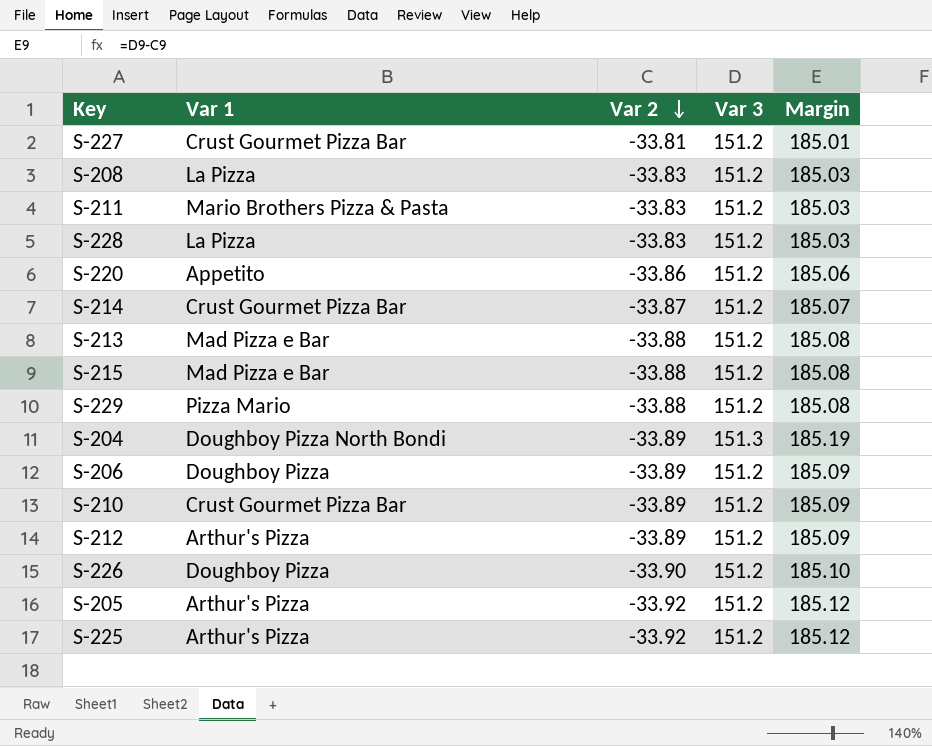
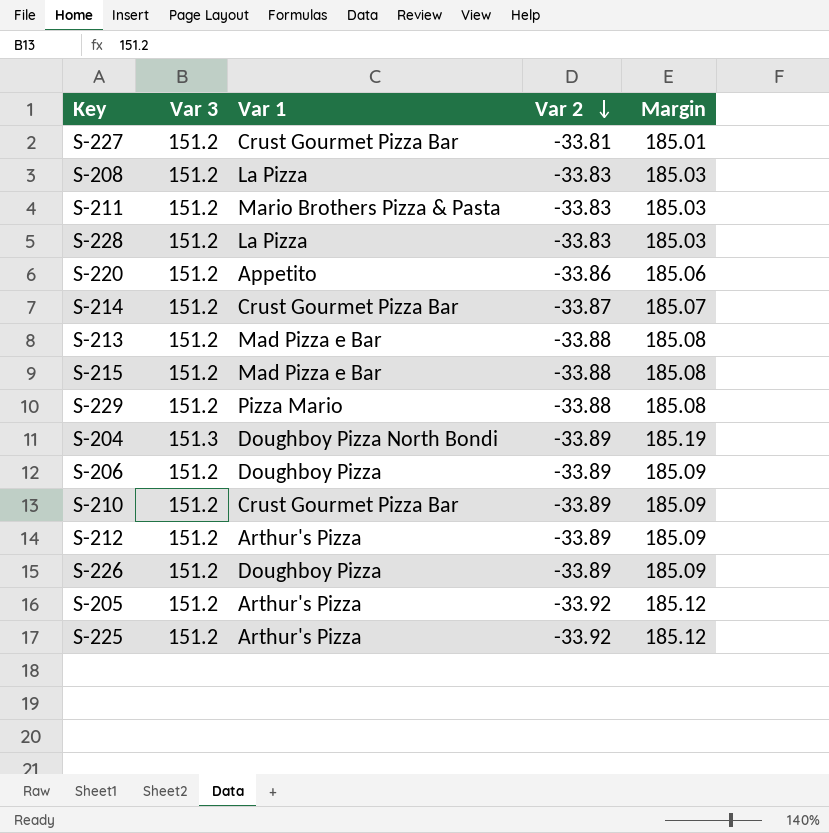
column Var 3 | position: 4 -> 2
S-226 | Var 2: -33.90 -> -33.89
S-226 | Margin: 185.10 -> 185.09

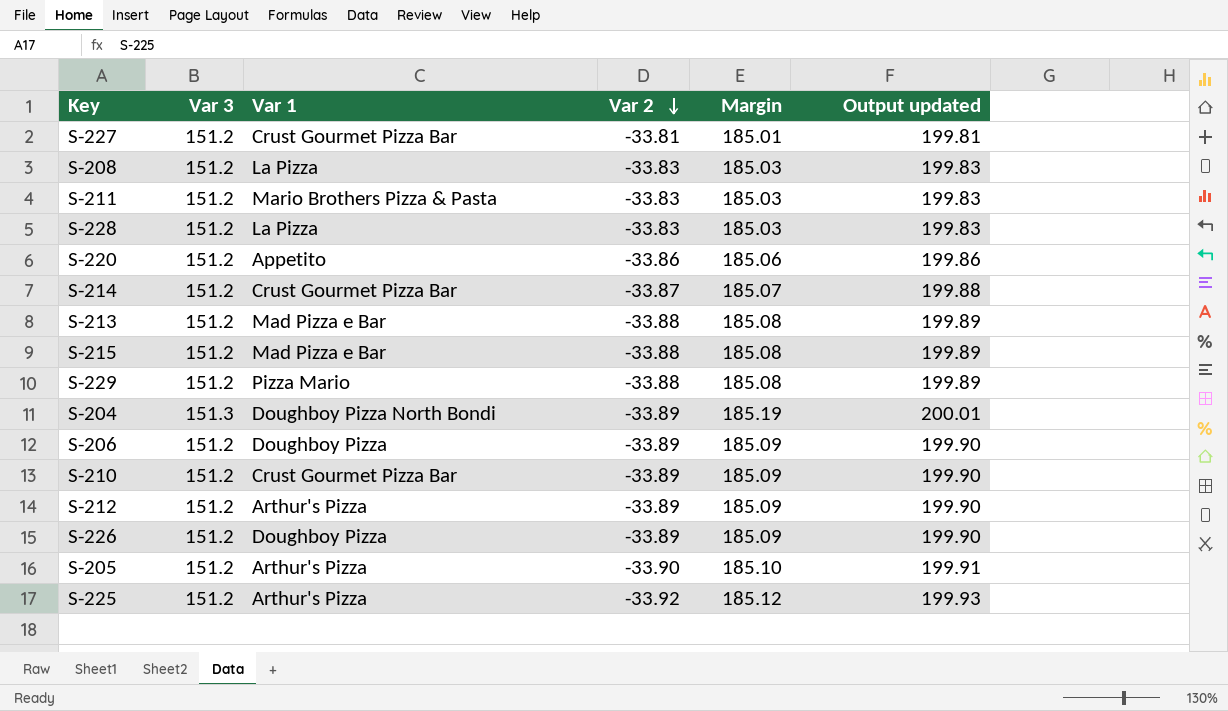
column Output updated | formula: none -> [Margin] * 1.08
S-205 | Var 2: -33.92 -> -33.90
S-205 | Margin: 185.12 -> 185.10

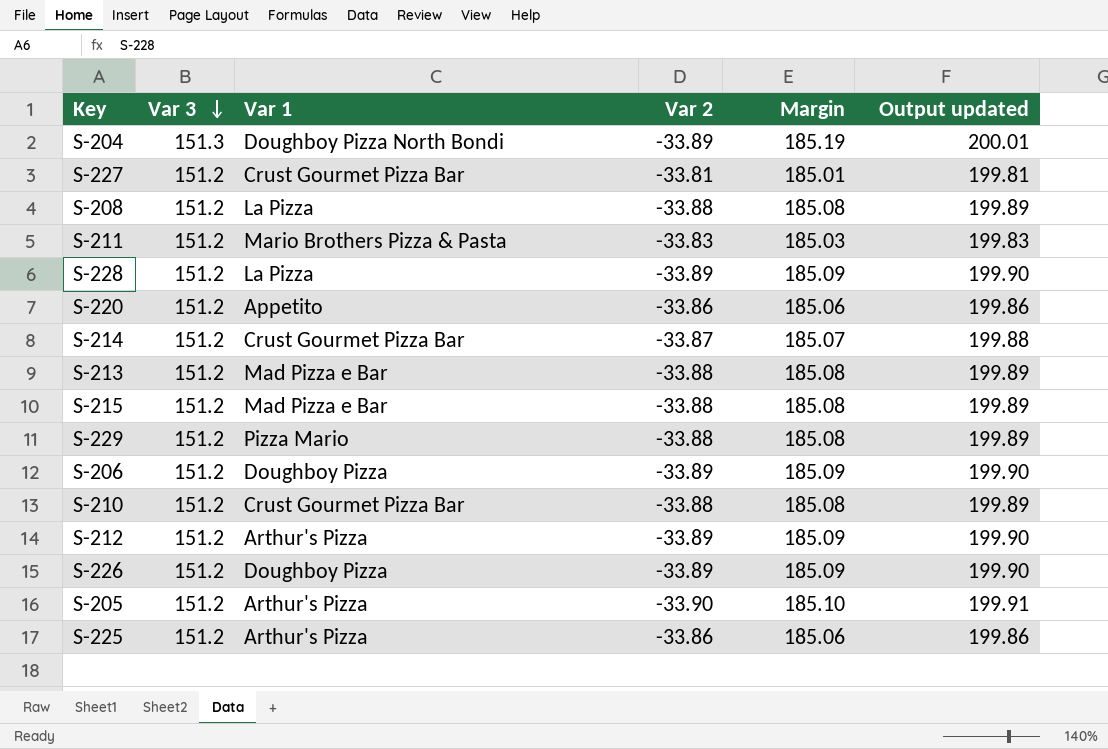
row order: Var 2 descending -> Var 3 descending
S-208 | Var 2: -33.83 -> -33.88
S-208 | Margin: 185.03 -> 185.08
S-208 | Output updated: 199.83 -> 199.89
S-228 | Var 2: -33.83 -> -33.89
S-228 | Margin: 185.03 -> 185.09
S-228 | Output updated: 199.83 -> 199.90
S-210 | Var 2: -33.89 -> -33.88
S-210 | Margin: 185.09 -> 185.08
S-210 | Output updated: 199.90 -> 199.89
S-225 | Var 2: -33.92 -> -33.86
S-225 | Margin: 185.12 -> 185.06
S-225 | Output updated: 199.93 -> 199.86

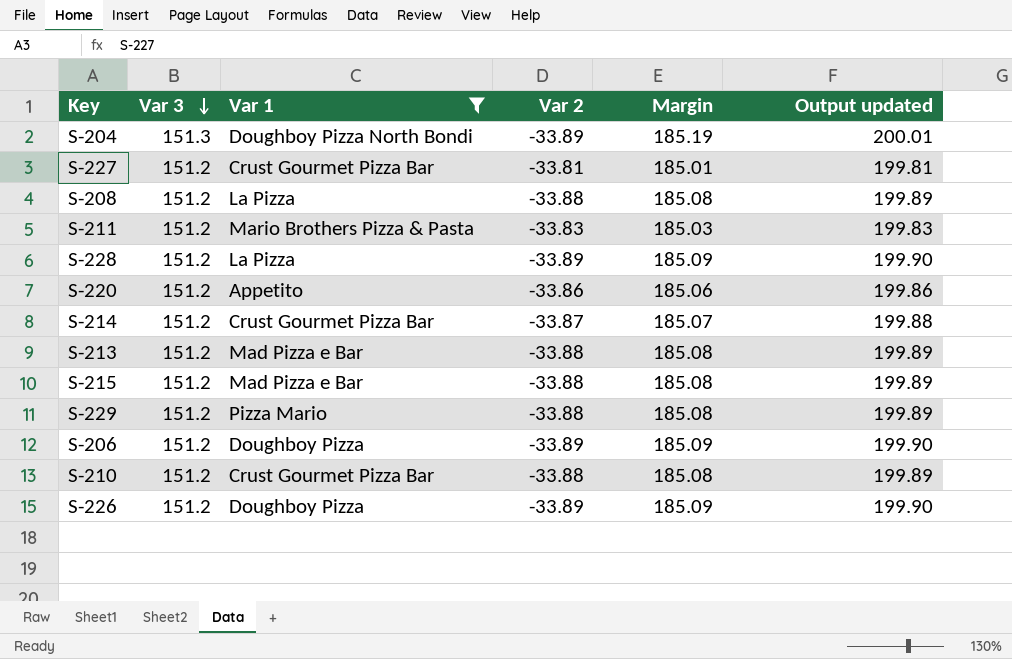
filter: none -> Var 1 != Arthur's Pizza

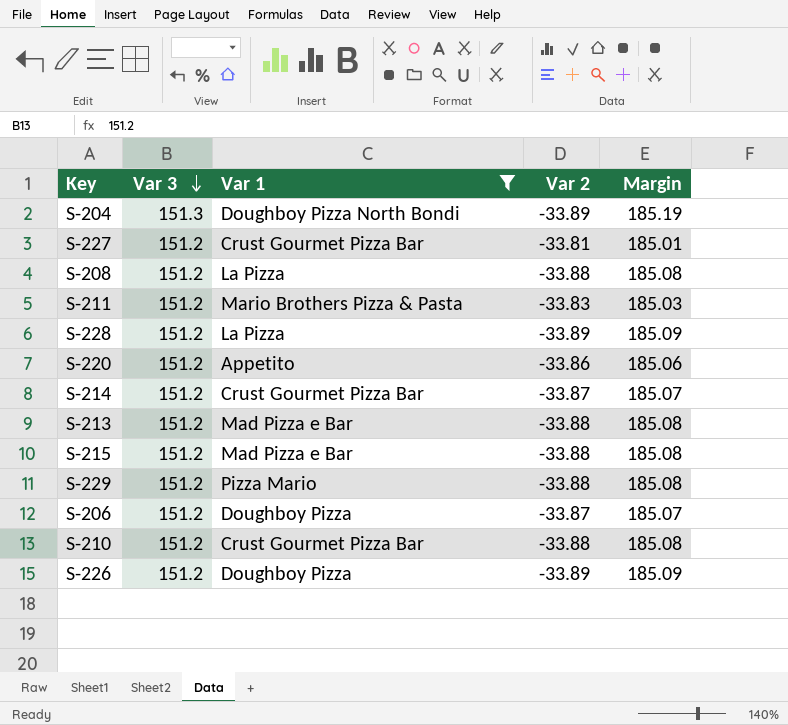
column Output updated | formula: [Margin] * 1.08 -> none
S-206 | Var 2: -33.89 -> -33.87
S-206 | Margin: 185.09 -> 185.07

